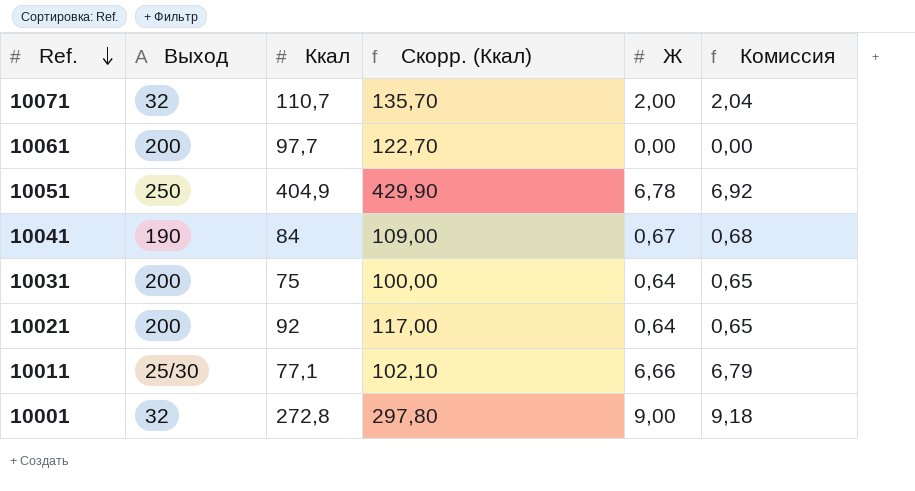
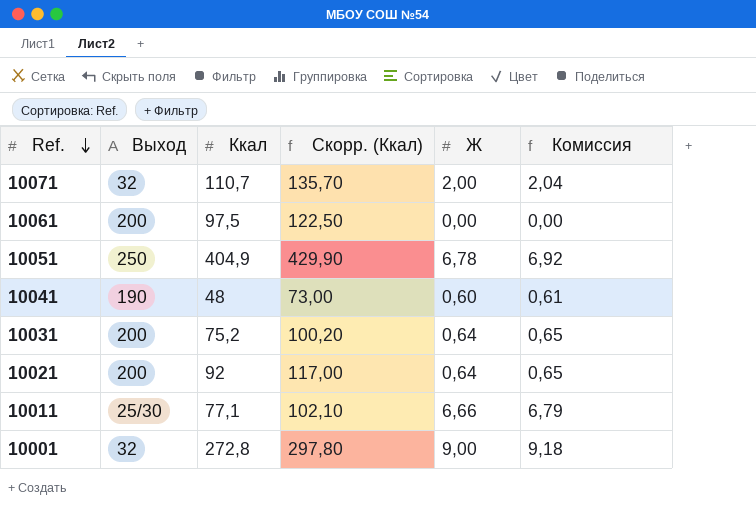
10061 | Ккал: 97,7 -> 97,5
10061 | Скорр. (Ккал): 122,70 -> 122,50
10041 | Ккал: 84 -> 48
10041 | Скорр. (Ккал): 109,00 -> 73,00
10041 | Ж: 0,67 -> 0,60
10041 | Комиссия: 0,68 -> 0,61
10031 | Ккал: 75 -> 75,2
10031 | Скорр. (Ккал): 100,00 -> 100,20

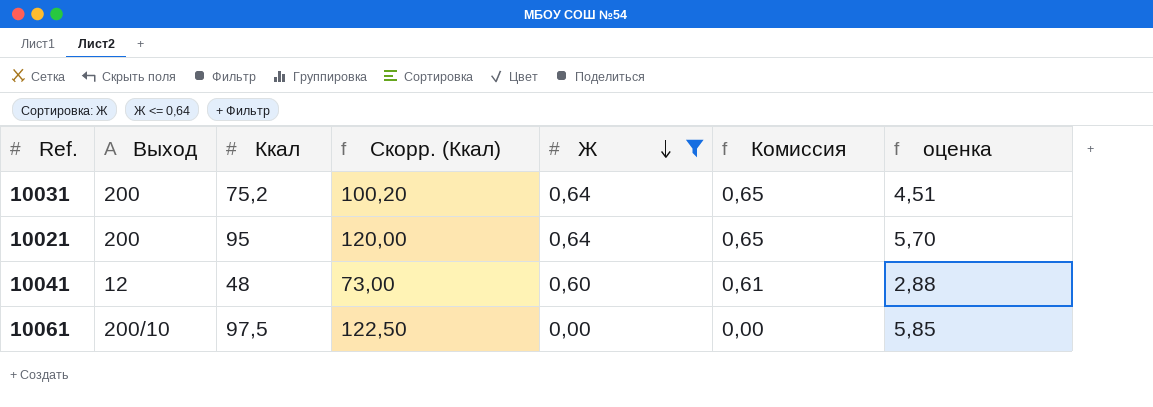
filter: none -> Ж <= 0,64
row order: Ref. descending -> Ж descending
column оценка | formula: none -> [Ккал] * 0,06
10021 | Ккал: 92 -> 95
10021 | Скорр. (Ккал): 117,00 -> 120,00
10041 | Выход: 190 -> 12
10061 | Выход: 200 -> 200/10

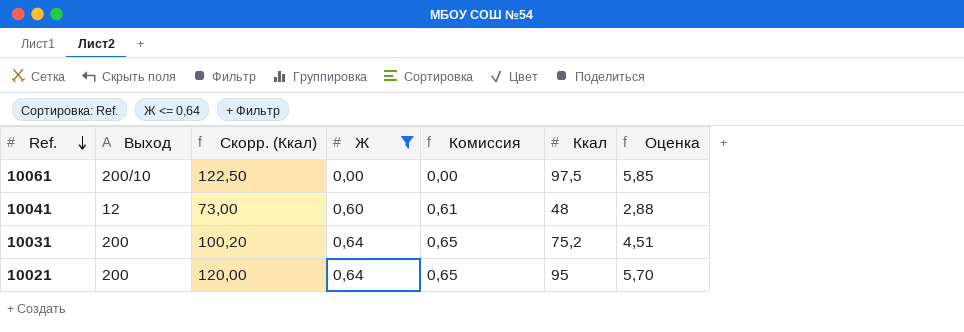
row order: Ж descending -> Ref. descending
column Ккал | position: 3 -> 6
column name: оценка -> Оценка

